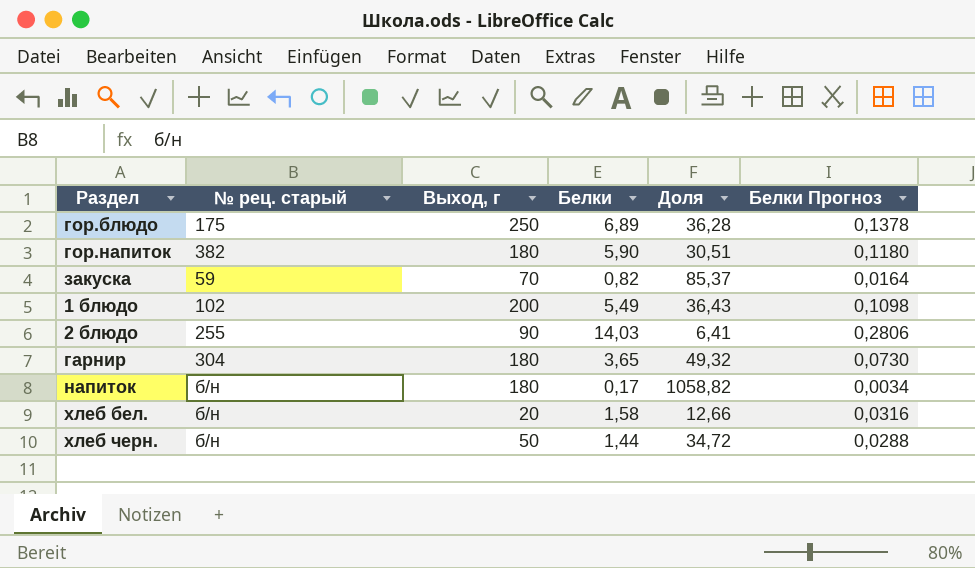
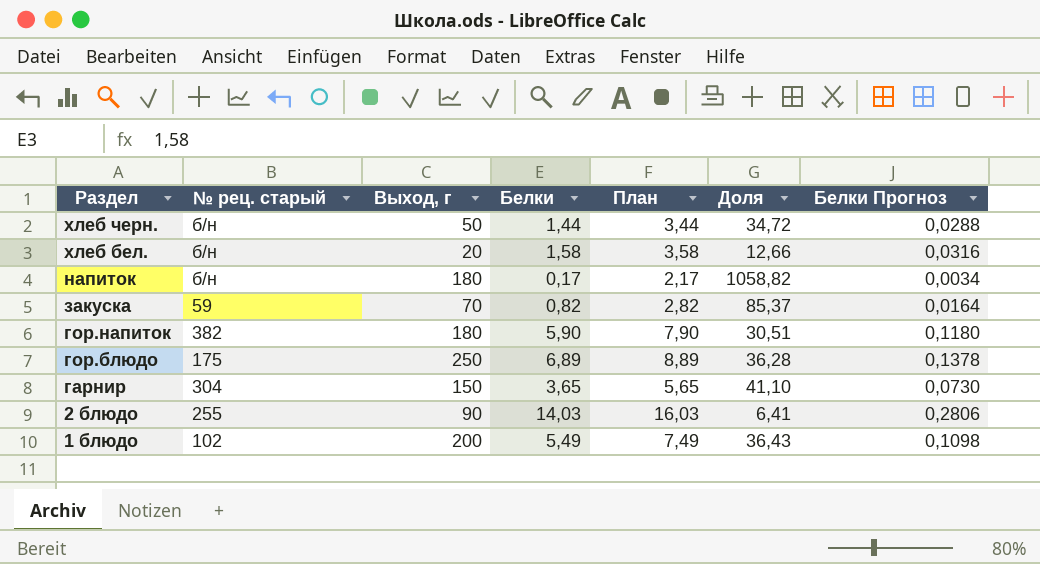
row order: none -> Раздел descending
column План | formula: none -> [Белки] + 2
гарнир | Выход, г: 180 -> 150
гарнир | Доля: 49,32 -> 41,10

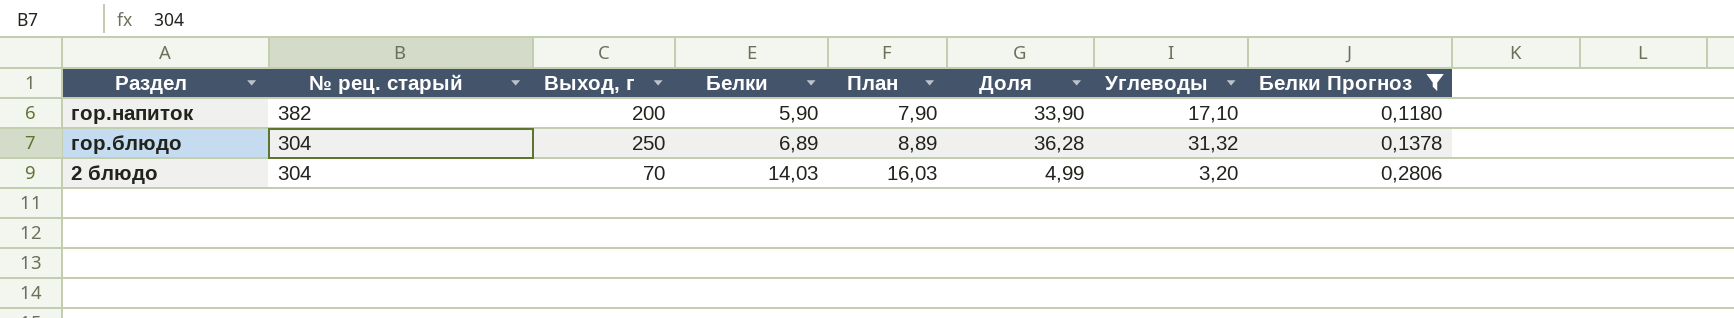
filter: none -> Белки Прогноз >= 0,1180
column Углеводы | position: none -> 7
гор.напиток | Выход, г: 180 -> 200
гор.напиток | Доля: 30,51 -> 33,90
гор.блюдо | № рец. старый: 175 -> 304
2 блюдо | № рец. старый: 255 -> 304
2 блюдо | Выход, г: 90 -> 70
2 блюдо | Доля: 6,41 -> 4,99

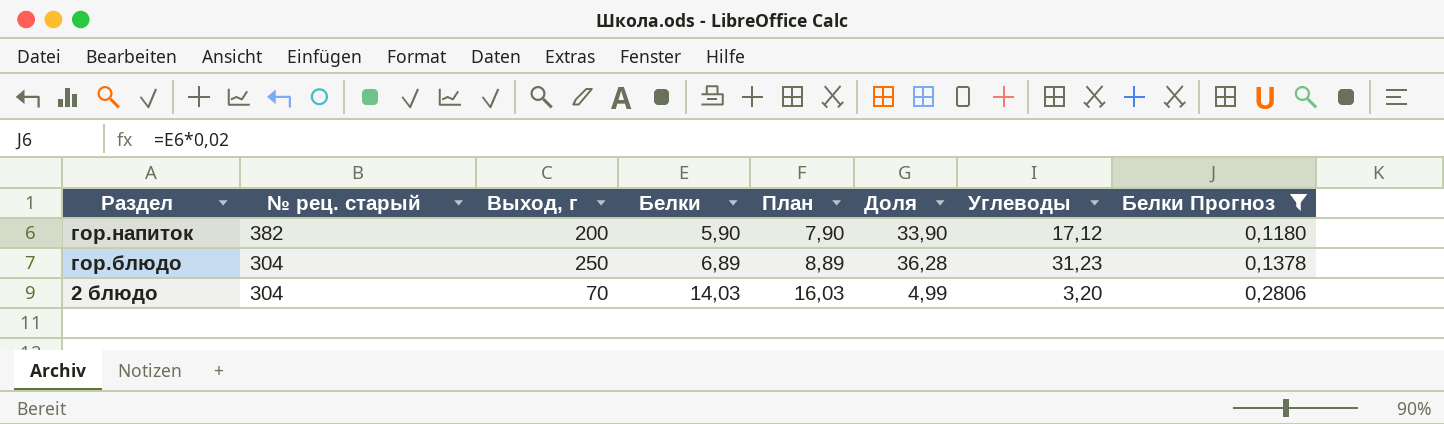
гор.напиток | Углеводы: 17,10 -> 17,12
гор.блюдо | Углеводы: 31,32 -> 31,23

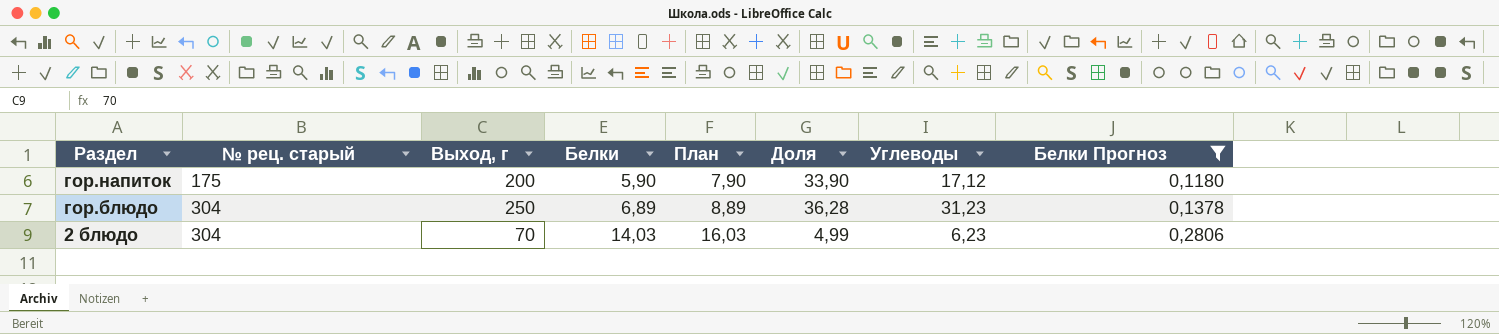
гор.напиток | № рец. старый: 382 -> 175
2 блюдо | Углеводы: 3,20 -> 6,23

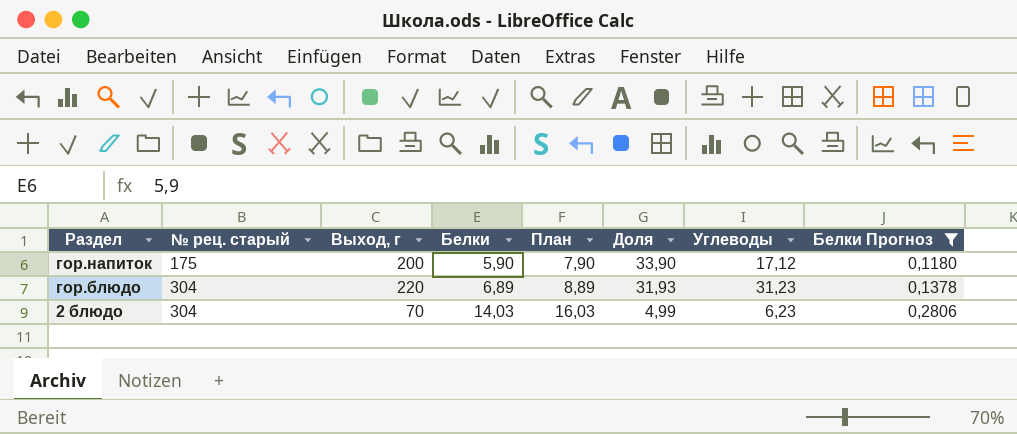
гор.блюдо | Выход, г: 250 -> 220
гор.блюдо | Доля: 36,28 -> 31,93

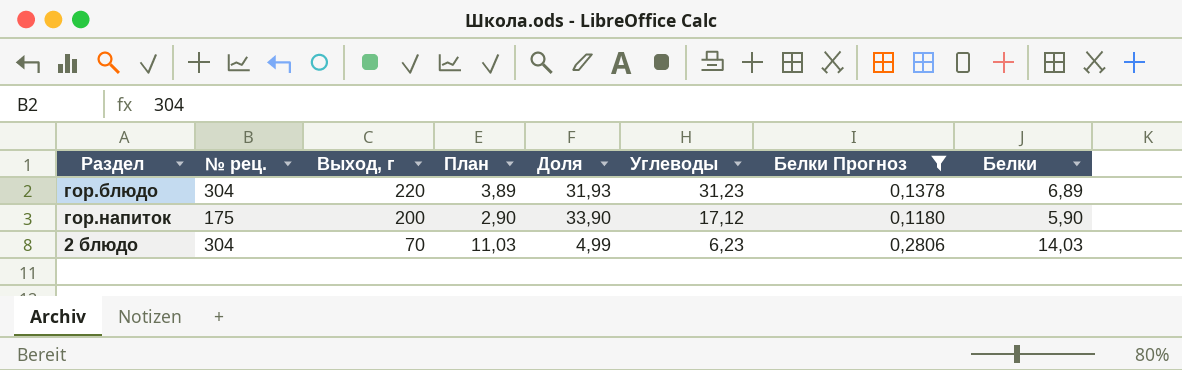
row order: Раздел descending -> Выход, г descending
column name: № рец. старый -> № рец.
column План | formula: [Белки] + 2 -> [Белки] - 3
column Белки | position: 4 -> 8

